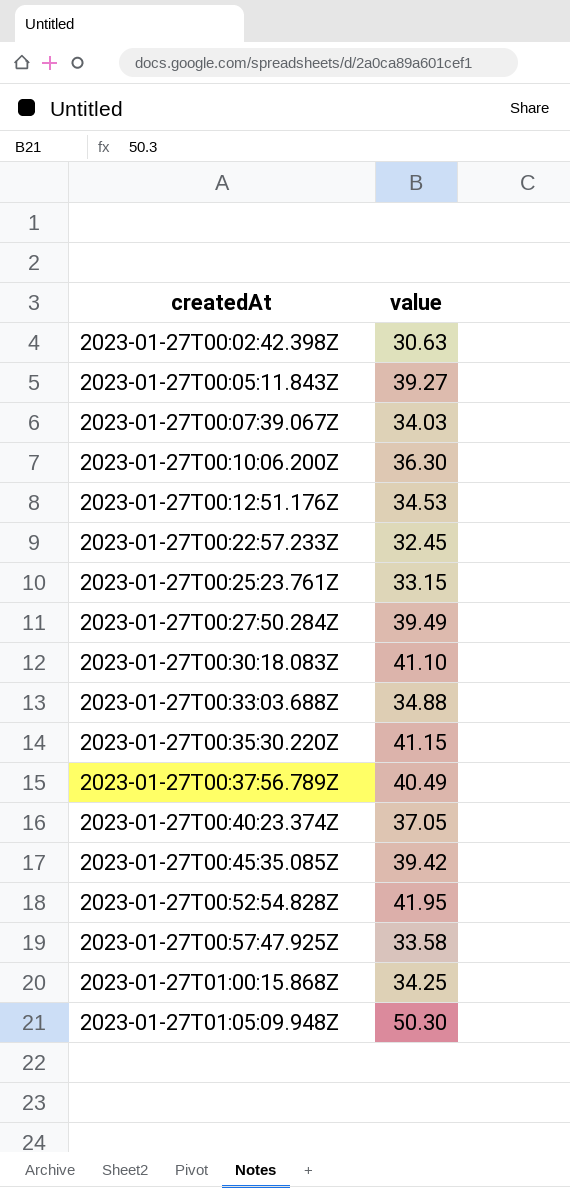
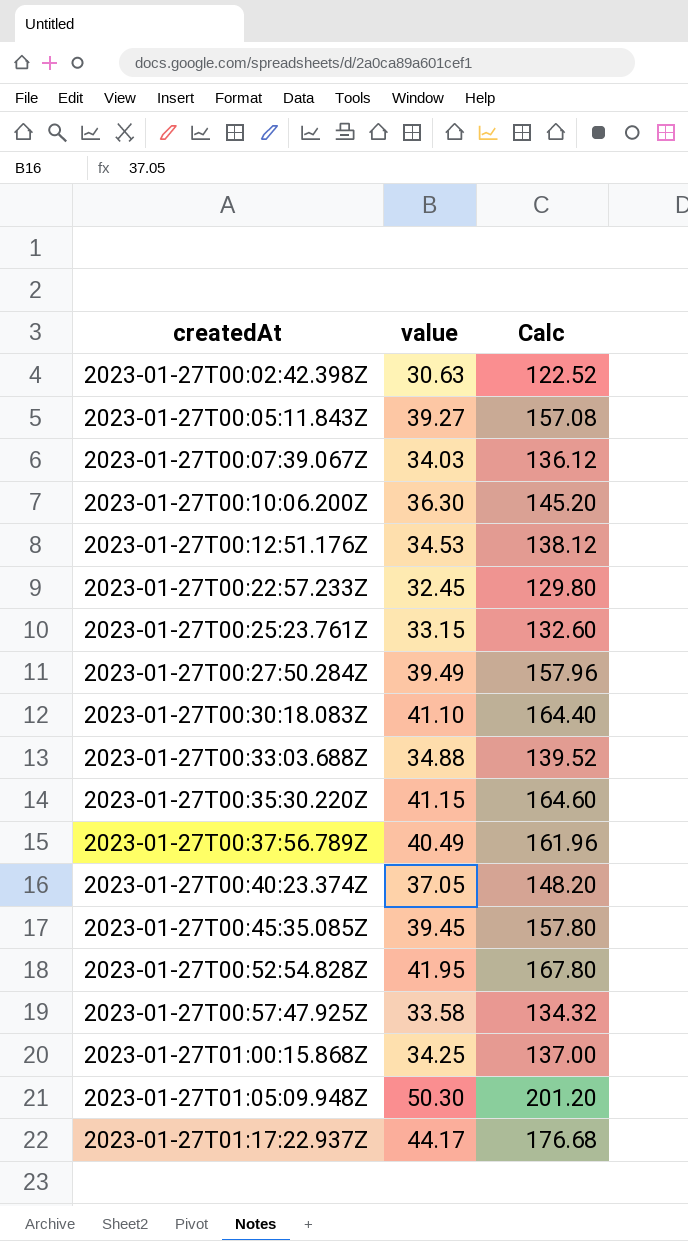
column Calc | formula: none -> [value] * 4
2023-01-27T00:45:35.085Z | value: 39.42 -> 39.45
row 2023-01-27T01:17:22.937Z: none -> 44.17 | 176.68

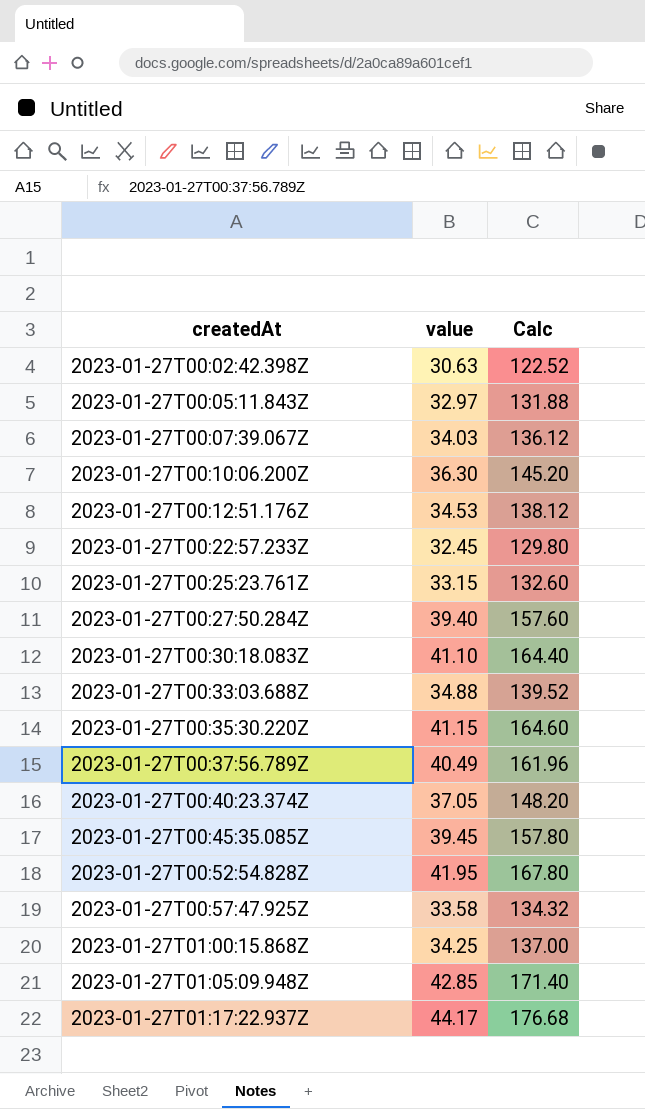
2023-01-27T00:05:11.843Z | value: 39.27 -> 32.97
2023-01-27T00:05:11.843Z | Calc: 157.08 -> 131.88
2023-01-27T00:27:50.284Z | value: 39.49 -> 39.40
2023-01-27T00:27:50.284Z | Calc: 157.96 -> 157.60
2023-01-27T01:05:09.948Z | value: 50.30 -> 42.85
2023-01-27T01:05:09.948Z | Calc: 201.20 -> 171.40

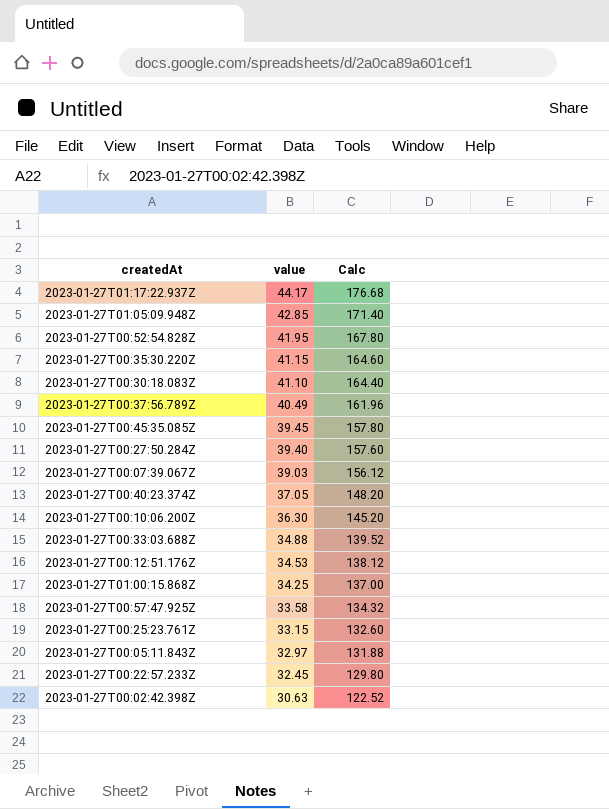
row order: createdAt ascending -> value descending
2023-01-27T00:07:39.067Z | value: 34.03 -> 39.03
2023-01-27T00:07:39.067Z | Calc: 136.12 -> 156.12

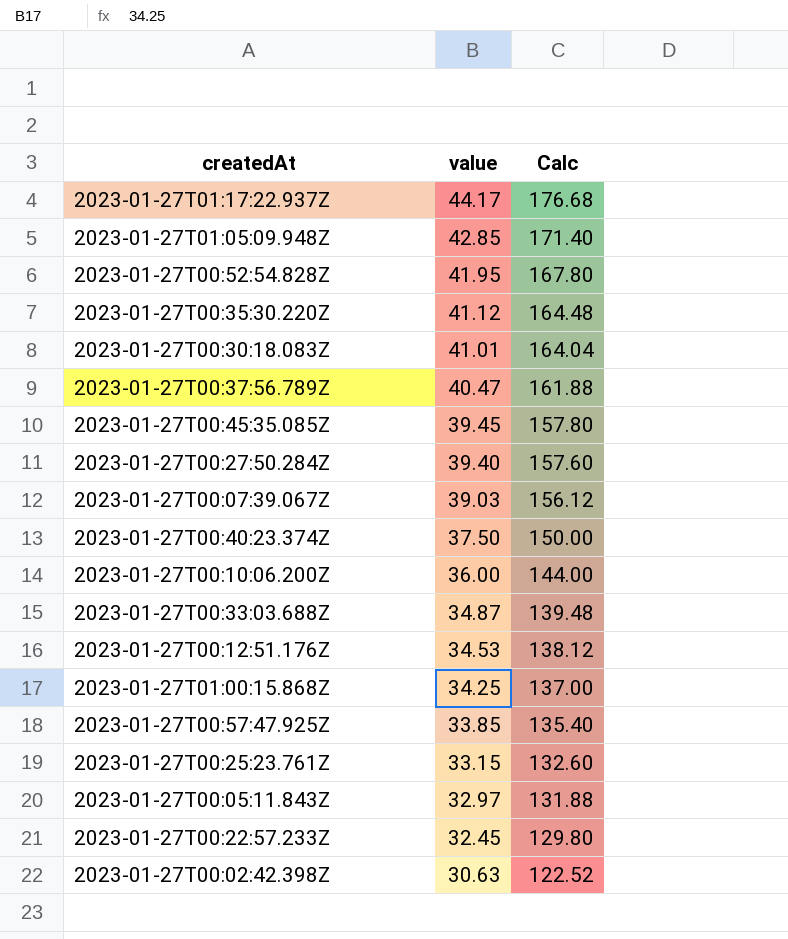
2023-01-27T00:35:30.220Z | value: 41.15 -> 41.12
2023-01-27T00:35:30.220Z | Calc: 164.60 -> 164.48
2023-01-27T00:30:18.083Z | value: 41.10 -> 41.01
2023-01-27T00:30:18.083Z | Calc: 164.40 -> 164.04
2023-01-27T00:37:56.789Z | value: 40.49 -> 40.47
2023-01-27T00:37:56.789Z | Calc: 161.96 -> 161.88
2023-01-27T00:40:23.374Z | value: 37.05 -> 37.50
2023-01-27T00:40:23.374Z | Calc: 148.20 -> 150.00
2023-01-27T00:10:06.200Z | value: 36.30 -> 36.00
2023-01-27T00:10:06.200Z | Calc: 145.20 -> 144.00
2023-01-27T00:33:03.688Z | value: 34.88 -> 34.87
2023-01-27T00:33:03.688Z | Calc: 139.52 -> 139.48
2023-01-27T00:57:47.925Z | value: 33.58 -> 33.85
2023-01-27T00:57:47.925Z | Calc: 134.32 -> 135.40

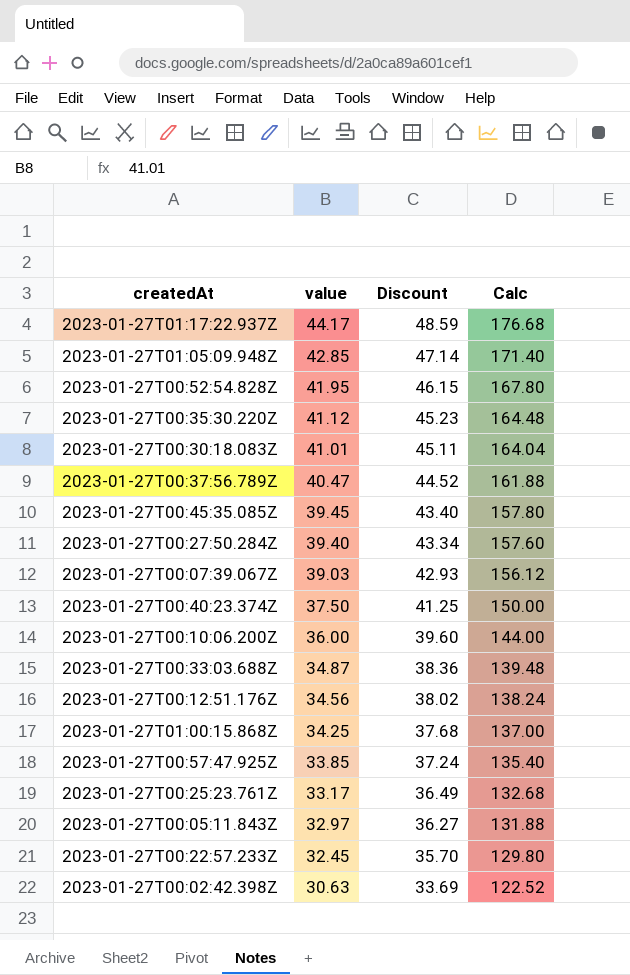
column Discount | formula: none -> [value] * 1.1
2023-01-27T00:12:51.176Z | value: 34.53 -> 34.56
2023-01-27T00:12:51.176Z | Calc: 138.12 -> 138.24
2023-01-27T00:25:23.761Z | value: 33.15 -> 33.17
2023-01-27T00:25:23.761Z | Calc: 132.60 -> 132.68

